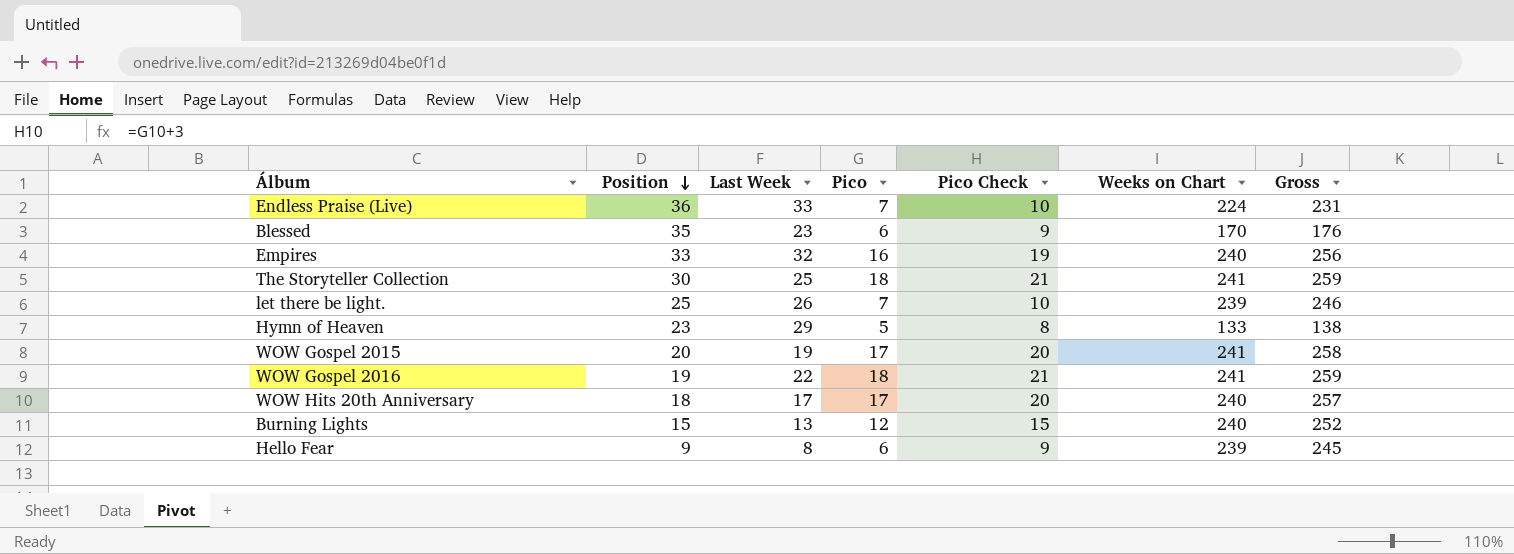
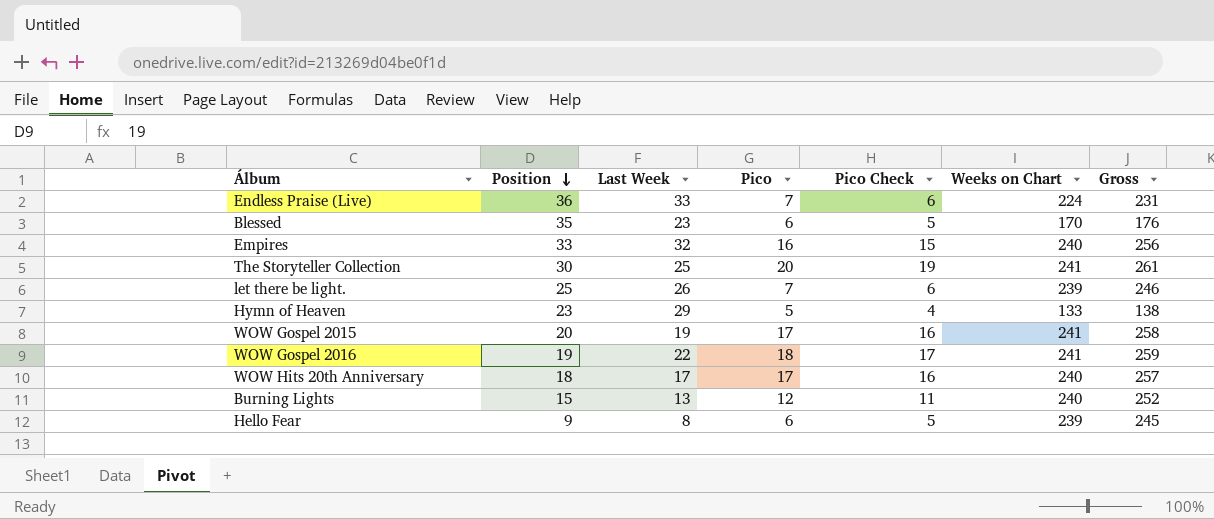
column Pico Check | formula: [Pico] + 3 -> [Pico] - 1
The Storyteller Collection | Pico: 18 -> 20
The Storyteller Collection | Gross: 259 -> 261

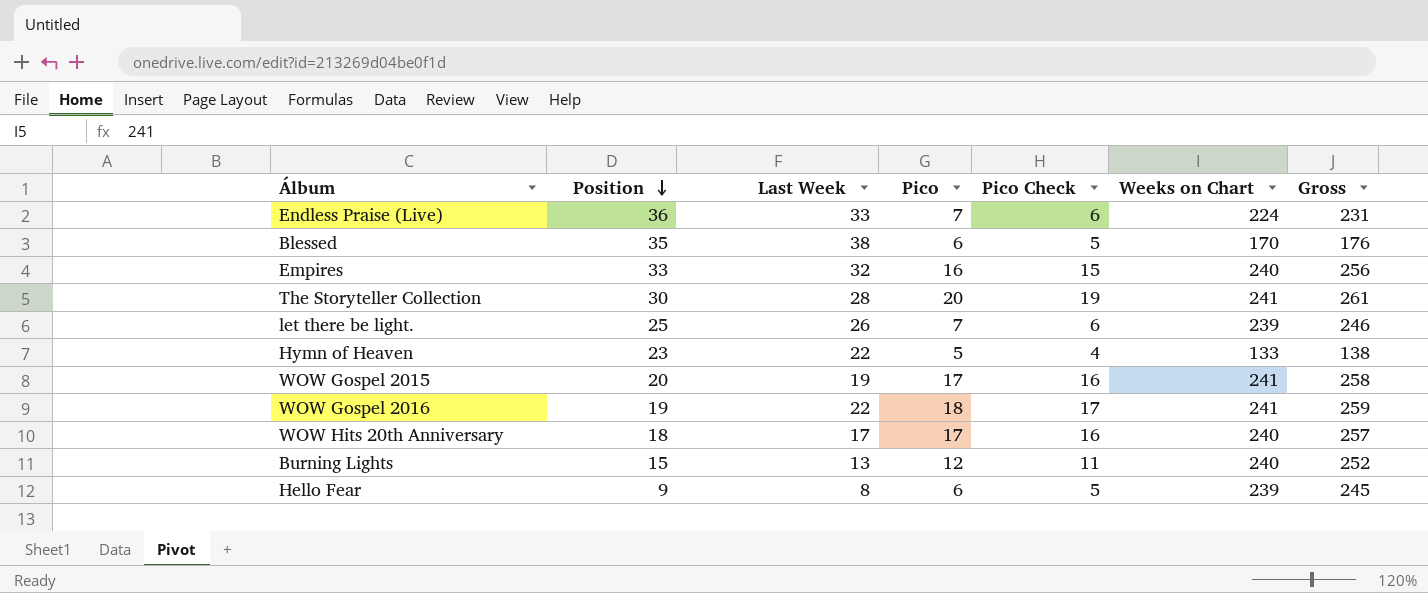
Blessed | Last Week: 23 -> 38
The Storyteller Collection | Last Week: 25 -> 28
Hymn of Heaven | Last Week: 29 -> 22

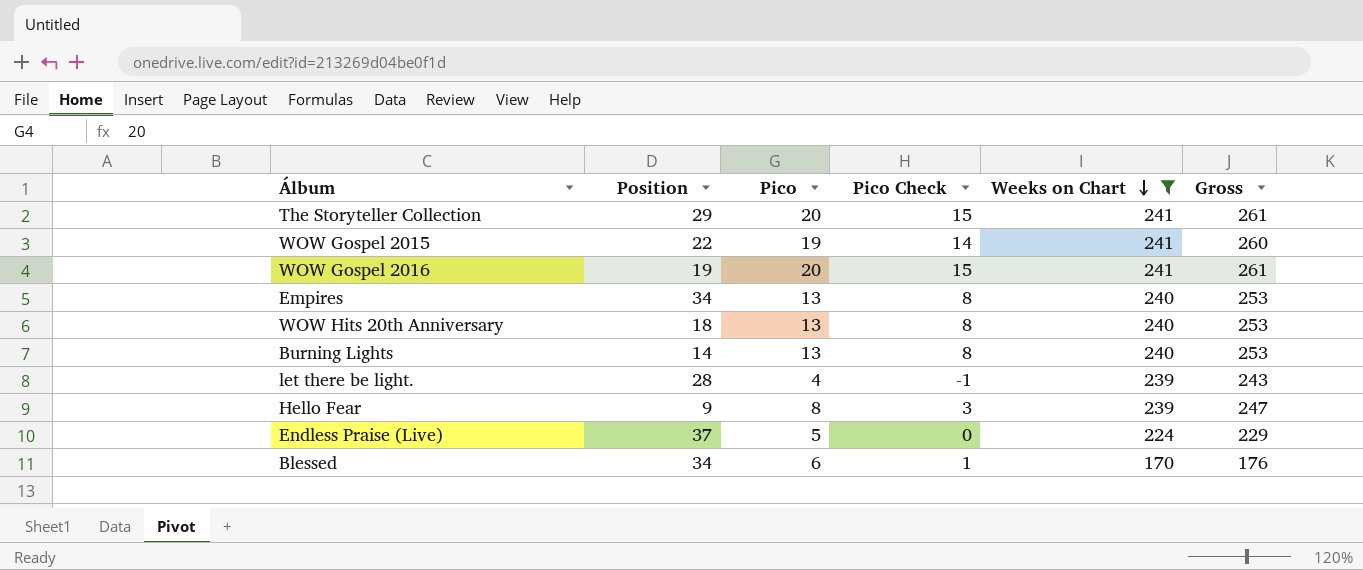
filter: none -> Weeks on Chart != 133
row order: Position descending -> Weeks on Chart descending
column Last Week | position: 3 -> none
column Pico Check | formula: [Pico] - 1 -> [Pico] - 5
The Storyteller Collection | Position: 30 -> 29
WOW Gospel 2015 | Position: 20 -> 22
WOW Gospel 2015 | Pico: 17 -> 19
WOW Gospel 2015 | Gross: 258 -> 260
WOW Gospel 2016 | Pico: 18 -> 20
WOW Gospel 2016 | Gross: 259 -> 261
Empires | Position: 33 -> 34
Empires | Pico: 16 -> 13
Empires | Gross: 256 -> 253
WOW Hits 20th Anniversary | Pico: 17 -> 13
WOW Hits 20th Anniversary | Gross: 257 -> 253
Burning Lights | Position: 15 -> 14
Burning Lights | Pico: 12 -> 13
Burning Lights | Gross: 252 -> 253
let there be light. | Position: 25 -> 28
let there be light. | Pico: 7 -> 4
let there be light. | Gross: 246 -> 243
Hello Fear | Pico: 6 -> 8
Hello Fear | Gross: 245 -> 247
Endless Praise (Live) | Position: 36 -> 37
Endless Praise (Live) | Pico: 7 -> 5
Endless Praise (Live) | Gross: 231 -> 229
Blessed | Position: 35 -> 34

